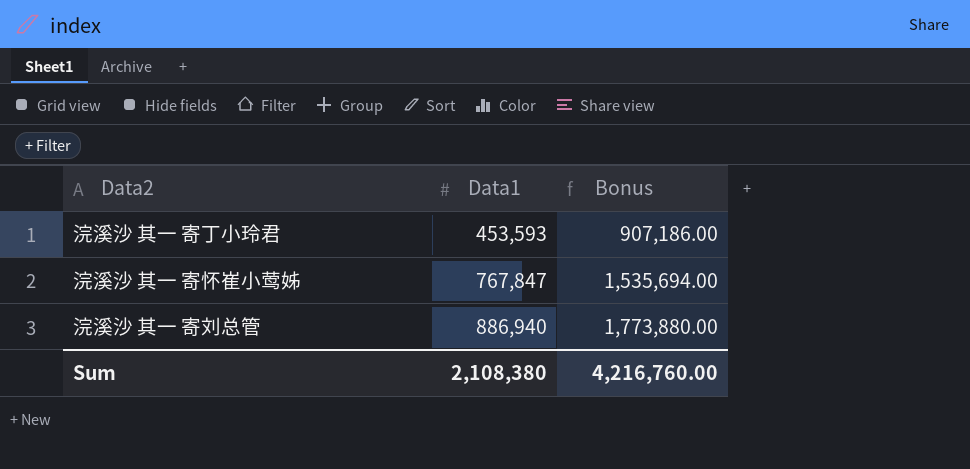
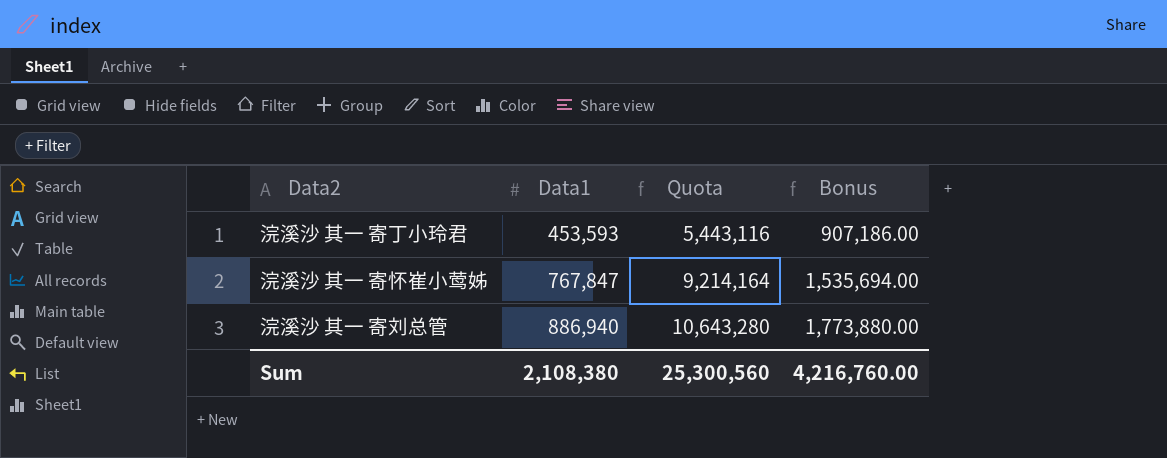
column Quota | formula: none -> [Data1] * 12

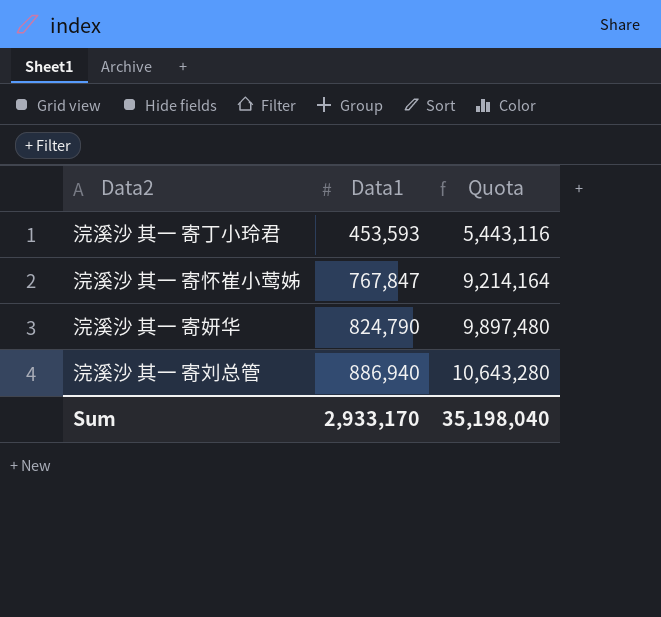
column Bonus | formula: [Data1] * 2 -> none
row 浣溪沙 其一 寄妍华: none -> 824,790 | 9,897,480
Sum | Data1: 2,108,380 -> 2,933,170
Sum | Quota: 25,300,560 -> 35,198,040

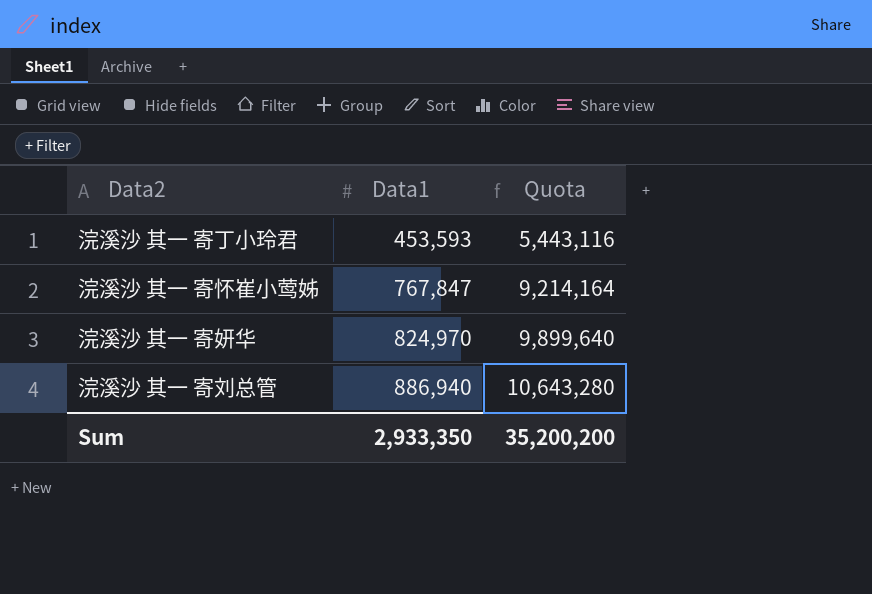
浣溪沙 其一 寄妍华 | Data1: 824,790 -> 824,970
浣溪沙 其一 寄妍华 | Quota: 9,897,480 -> 9,899,640
Sum | Data1: 2,933,170 -> 2,933,350
Sum | Quota: 35,198,040 -> 35,200,200

